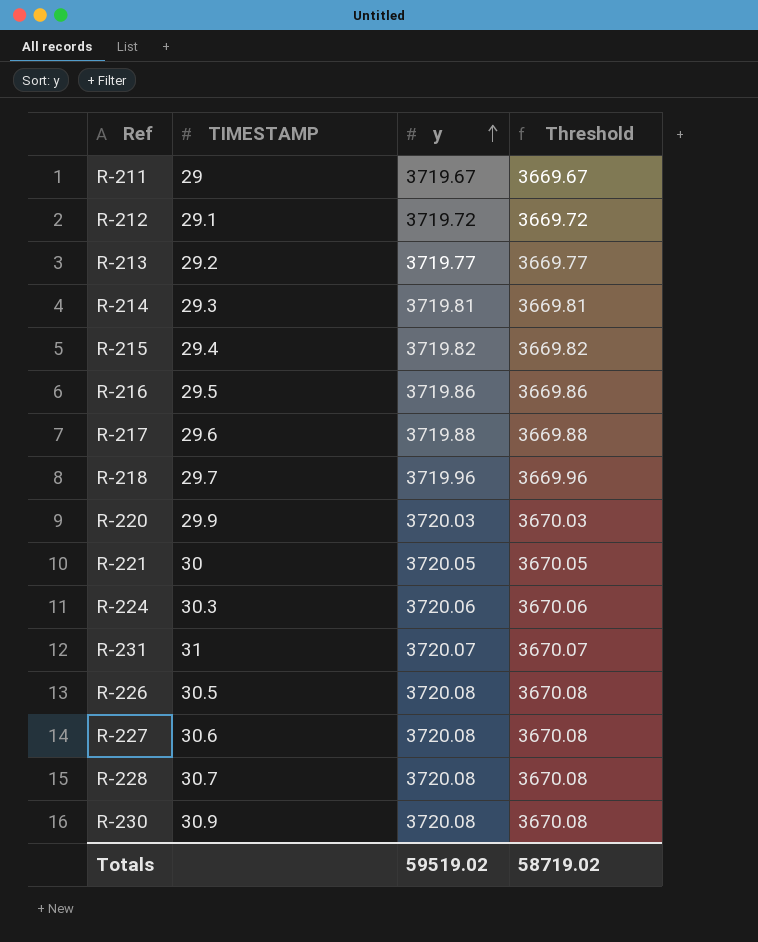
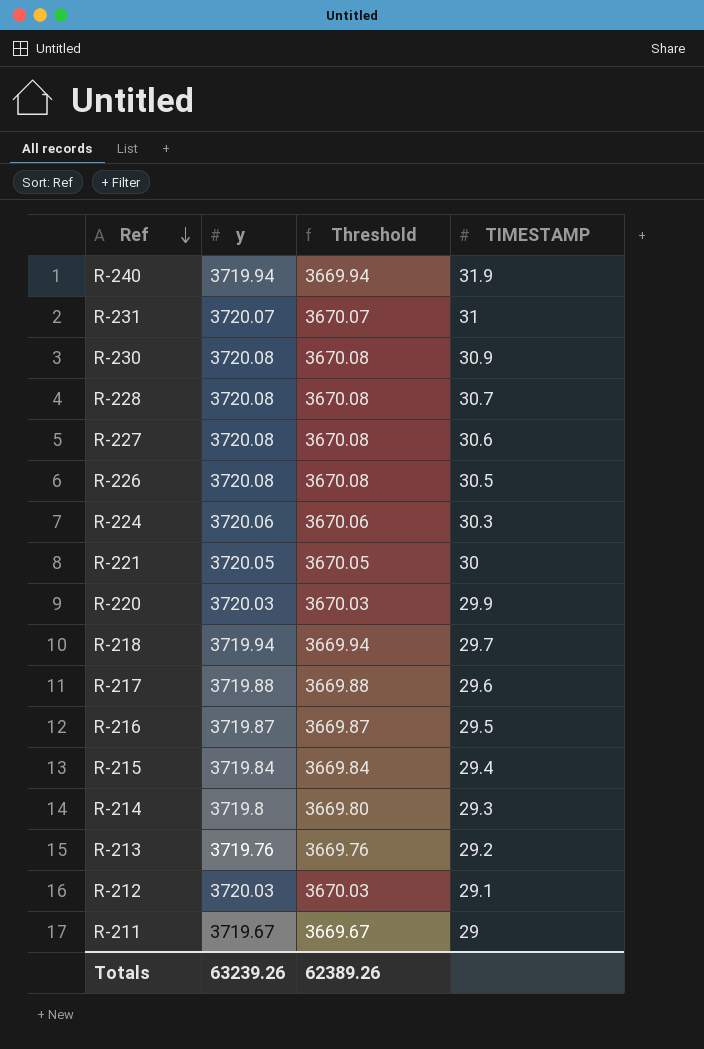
row order: y ascending -> Ref descending
column TIMESTAMP | position: 2 -> 4
row R-240: none -> 3719.94 | 3669.94 | 31.9
R-218 | y: 3719.96 -> 3719.94
R-218 | Threshold: 3669.96 -> 3669.94
R-216 | y: 3719.86 -> 3719.87
R-216 | Threshold: 3669.86 -> 3669.87
R-215 | y: 3719.82 -> 3719.84
R-215 | Threshold: 3669.82 -> 3669.84
R-214 | y: 3719.81 -> 3719.8
R-214 | Threshold: 3669.81 -> 3669.80
R-213 | y: 3719.77 -> 3719.76
R-213 | Threshold: 3669.77 -> 3669.76
R-212 | y: 3719.72 -> 3720.03
R-212 | Threshold: 3669.72 -> 3670.03
Totals | y: 59519.02 -> 63239.26
Totals | Threshold: 58719.02 -> 62389.26

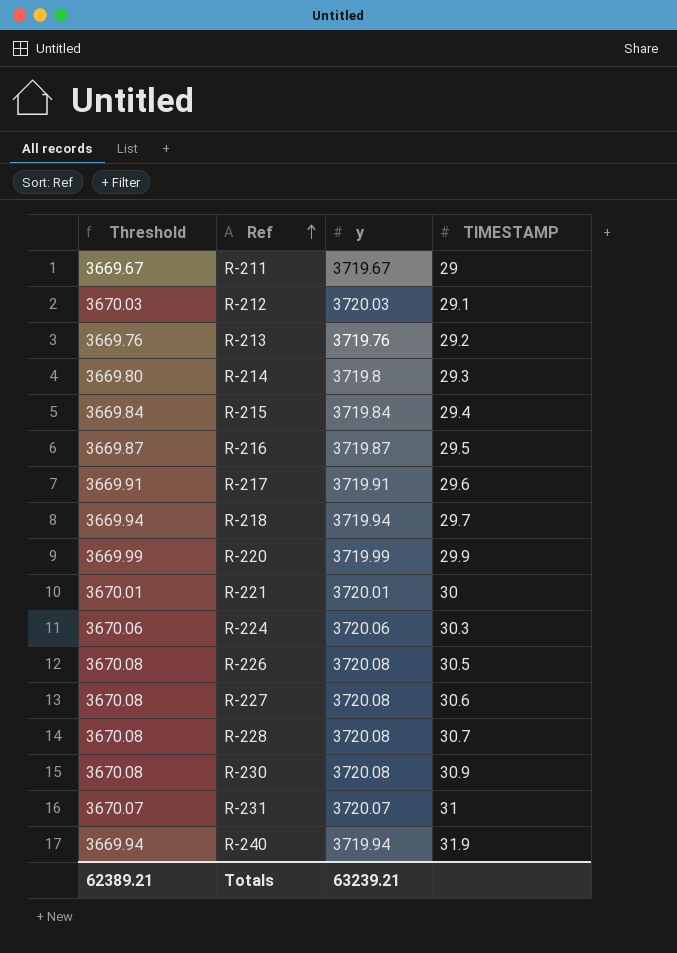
row order: Ref descending -> Ref ascending
column Threshold | position: 3 -> 1
R-217 | Threshold: 3669.88 -> 3669.91
R-217 | y: 3719.88 -> 3719.91
R-220 | Threshold: 3670.03 -> 3669.99
R-220 | y: 3720.03 -> 3719.99
R-221 | Threshold: 3670.05 -> 3670.01
R-221 | y: 3720.05 -> 3720.01
Totals | Threshold: 62389.26 -> 62389.21
Totals | y: 63239.26 -> 63239.21

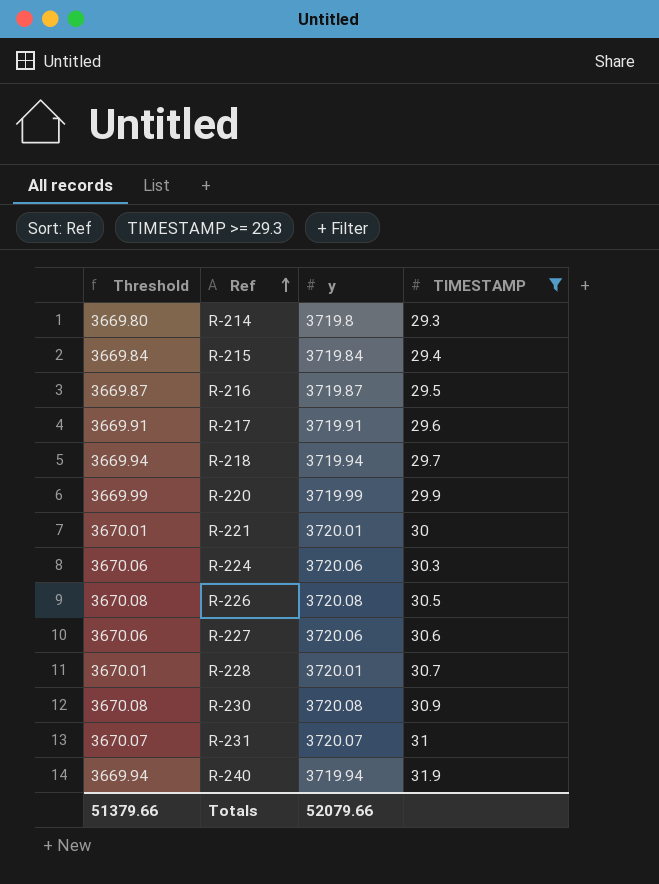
filter: none -> TIMESTAMP >= 29.3
R-227 | Threshold: 3670.08 -> 3670.06
R-227 | y: 3720.08 -> 3720.06
R-228 | Threshold: 3670.08 -> 3670.01
R-228 | y: 3720.08 -> 3720.01
Totals | Threshold: 62389.21 -> 51379.66
Totals | y: 63239.21 -> 52079.66

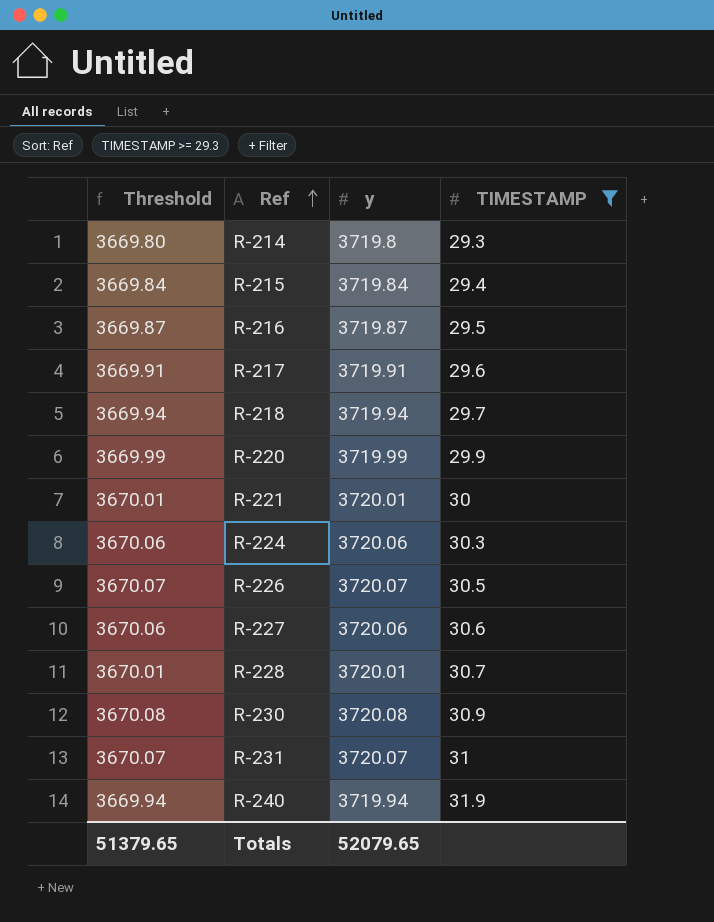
R-226 | Threshold: 3670.08 -> 3670.07
R-226 | y: 3720.08 -> 3720.07
Totals | Threshold: 51379.66 -> 51379.65
Totals | y: 52079.66 -> 52079.65

